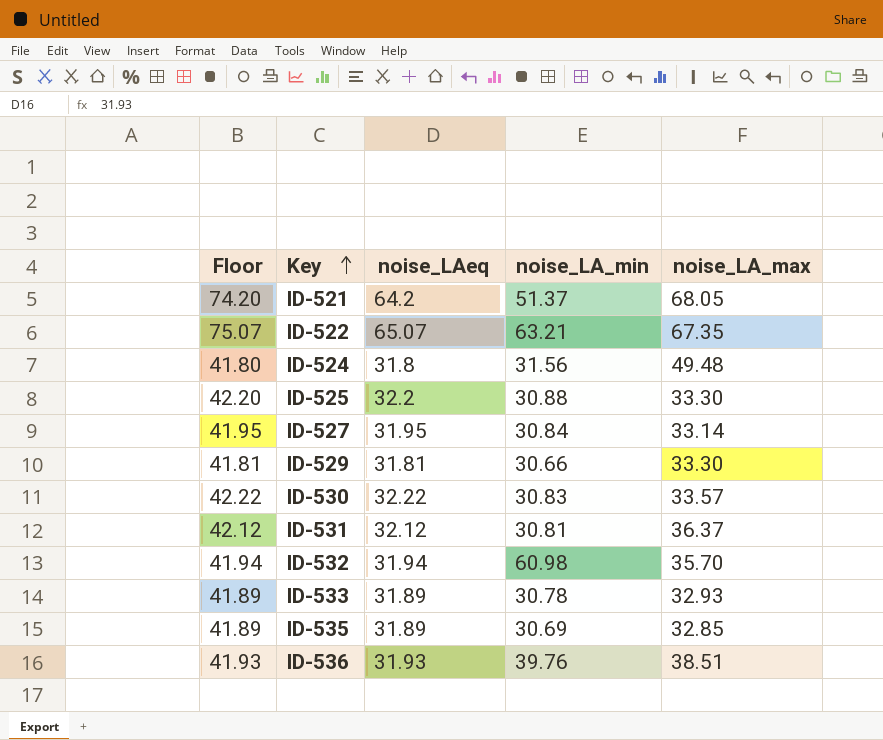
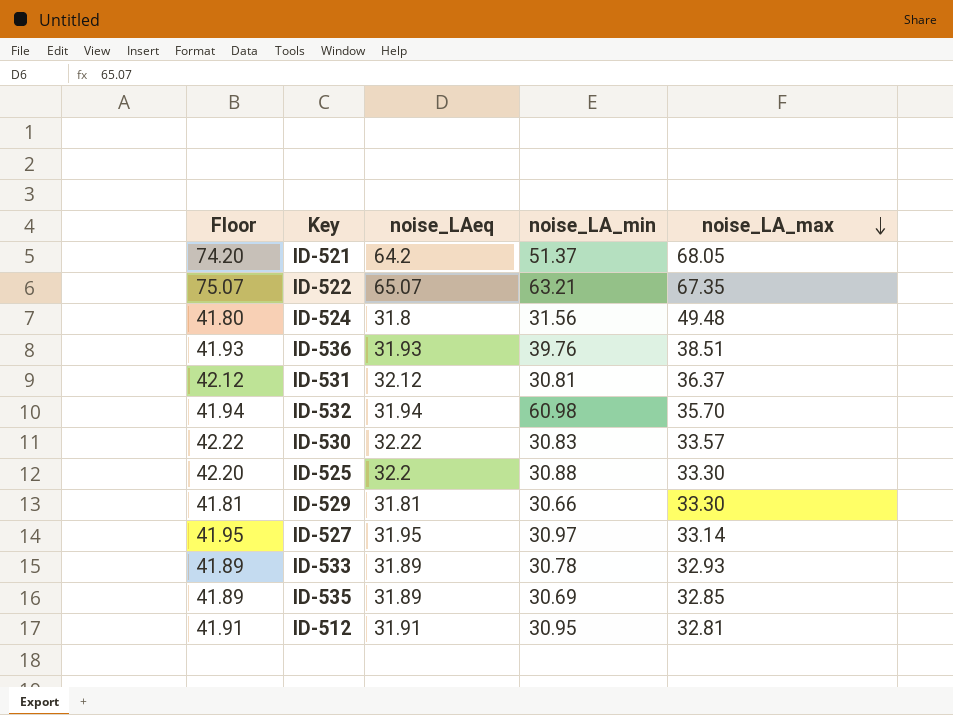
row order: Key ascending -> noise_LA_max descending
ID-527 | noise_LA_min: 30.84 -> 30.97
row ID-512: none -> 41.91 | 31.91 | 30.95 | 32.81

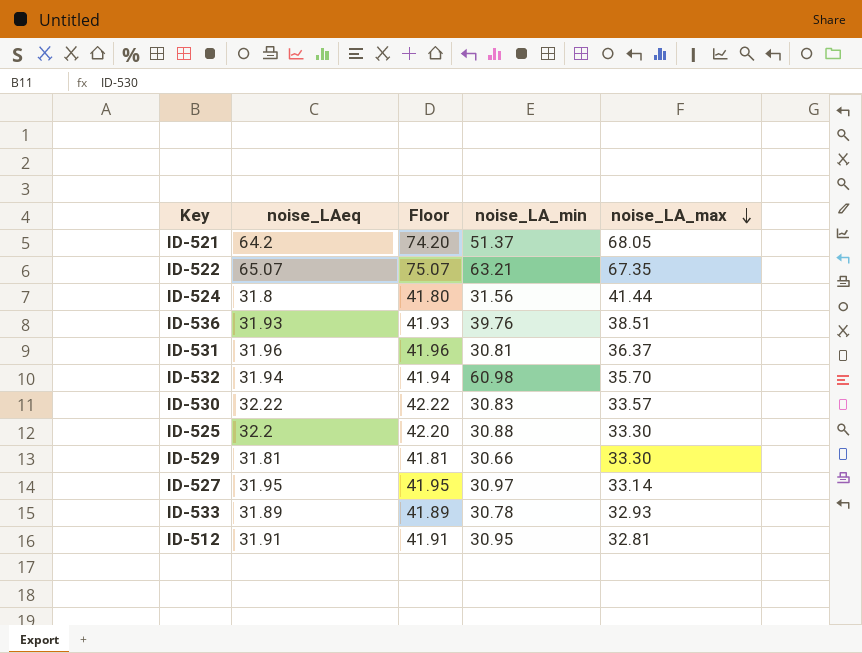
column Floor | position: 1 -> 3
row ID-535: 41.89 | 31.89 | 30.69 | 32.85 -> none
ID-524 | noise_LA_max: 49.48 -> 41.44
ID-531 | noise_LAeq: 32.12 -> 31.96
ID-531 | Floor: 42.12 -> 41.96

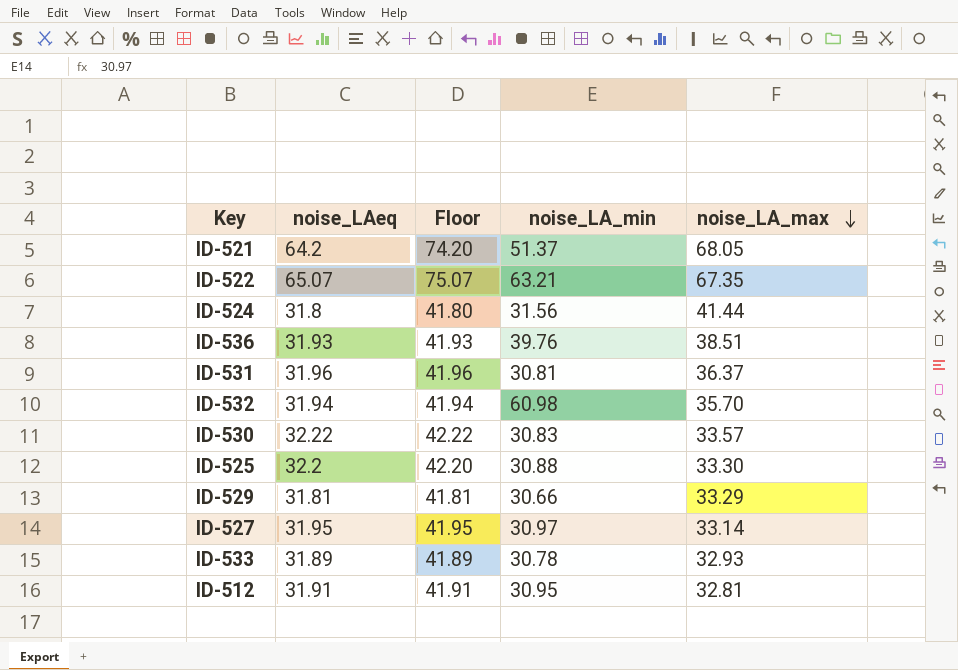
ID-529 | noise_LA_max: 33.30 -> 33.29

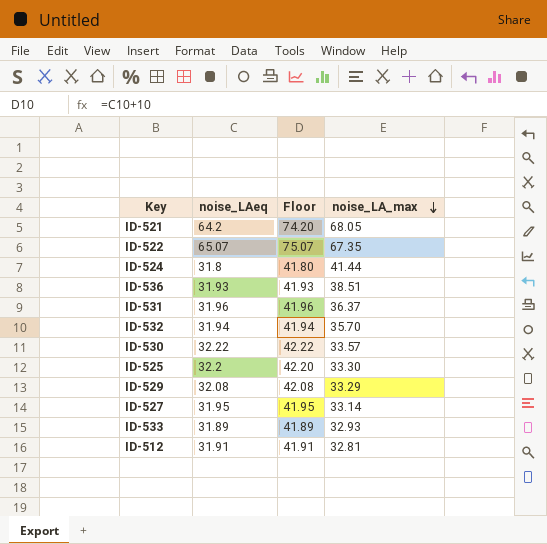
column noise_LA_min | position: 4 -> none
ID-529 | noise_LAeq: 31.81 -> 32.08
ID-529 | Floor: 41.81 -> 42.08

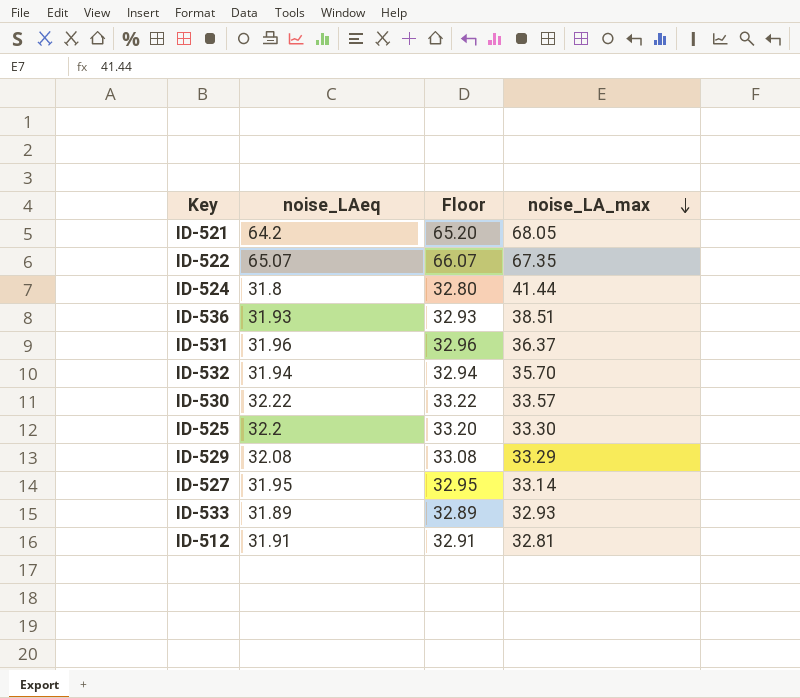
column Floor | formula: [noise_LAeq] + 10 -> [noise_LAeq] + 1

